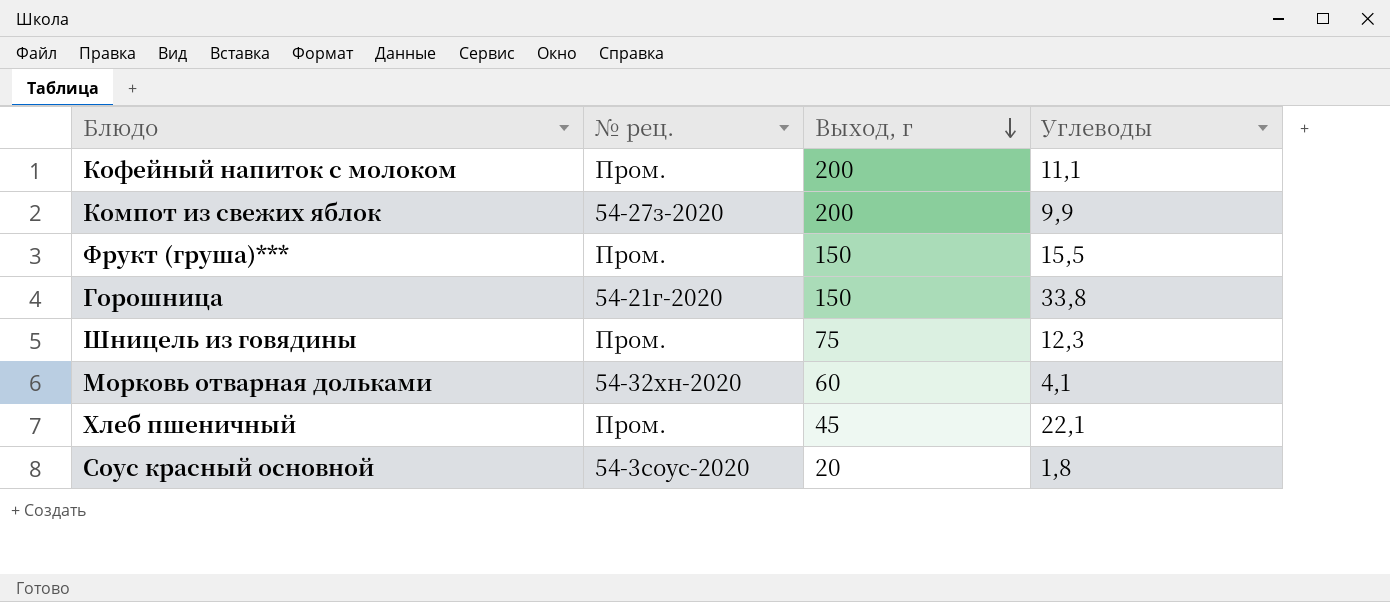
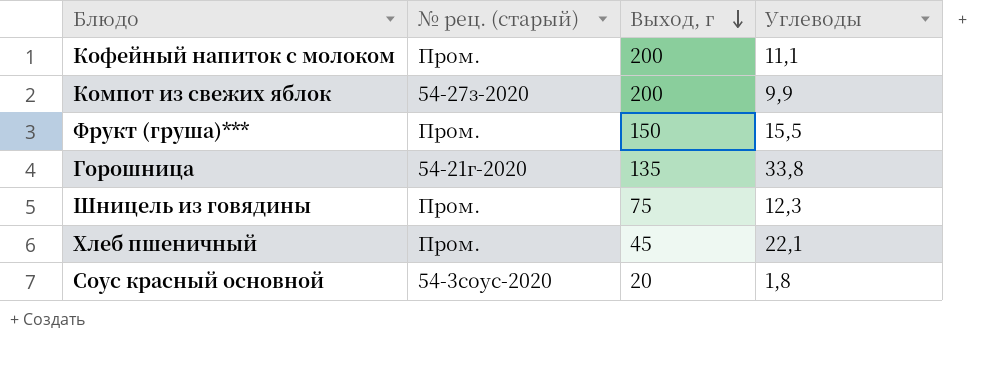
column name: № рец. -> № рец. (старый)
row Морковь отварная дольками: 54-32хн-2020 | 60 | 4,1 -> none
Горошница | Выход, г: 150 -> 135

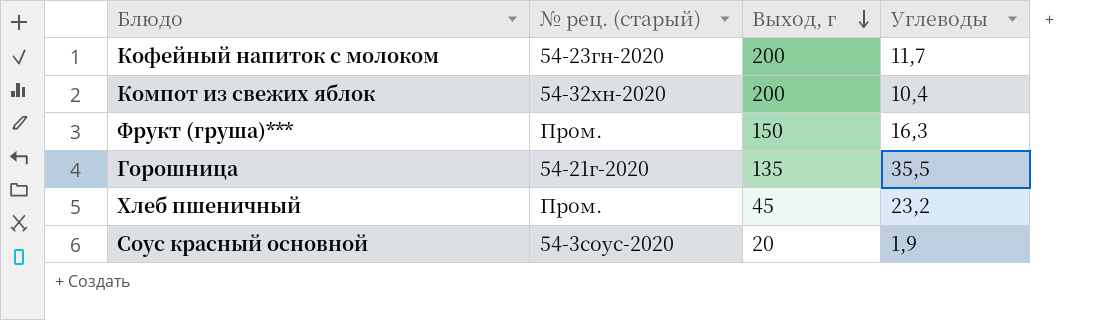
row Шницель из говядины: Пром. | 75 | 12,3 -> none
Кофейный напиток с молоком | № рец. (старый): Пром. -> 54-23гн-2020
Кофейный напиток с молоком | Углеводы: 11,1 -> 11,7
Компот из свежих яблок | № рец. (старый): 54-27з-2020 -> 54-32хн-2020
Компот из свежих яблок | Углеводы: 9,9 -> 10,4
Фрукт (груша)*** | Углеводы: 15,5 -> 16,3
Горошница | Углеводы: 33,8 -> 35,5
Хлеб пшеничный | Углеводы: 22,1 -> 23,2
Соус красный основной | Углеводы: 1,8 -> 1,9

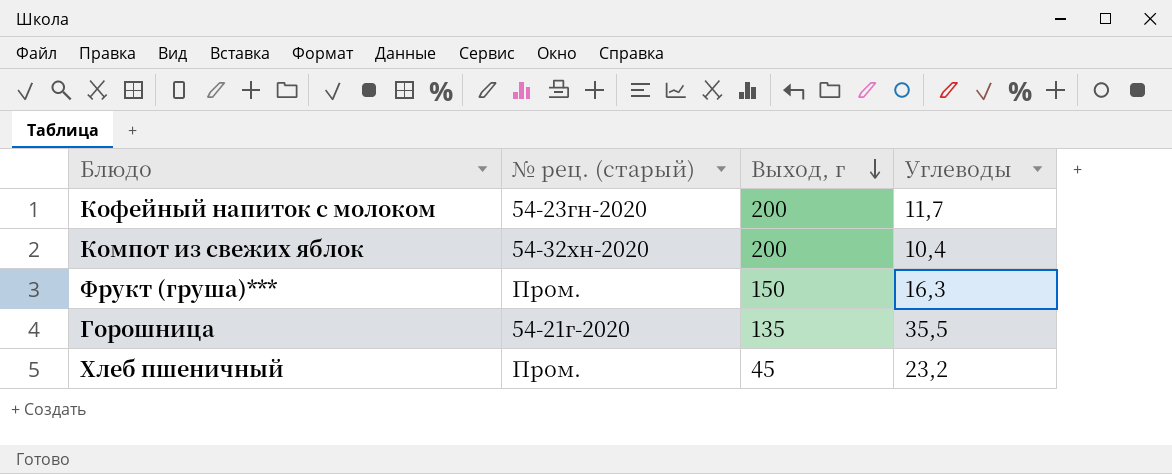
row Соус красный основной: 54-3соус-2020 | 20 | 1,9 -> none

